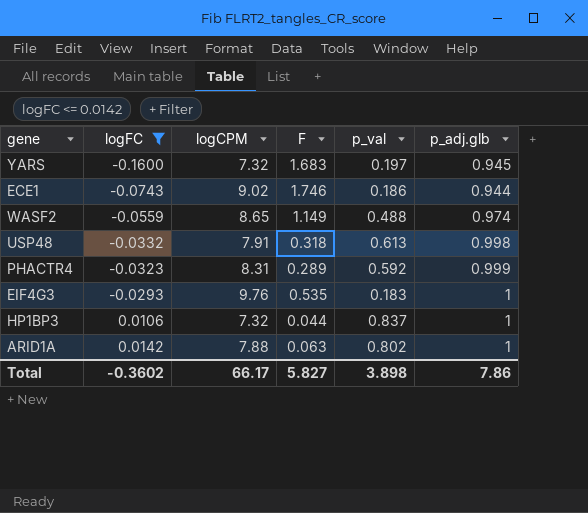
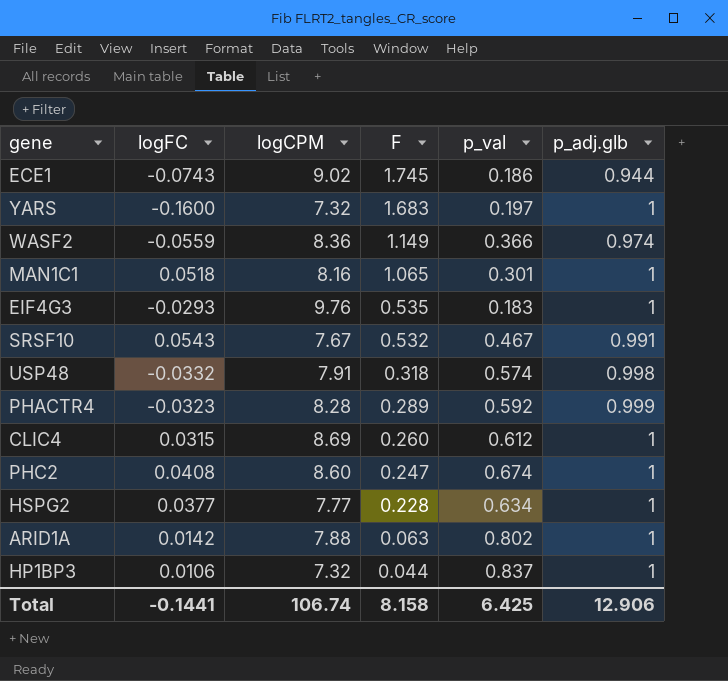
filter: logFC <= 0.0142 -> none
row order: logFC ascending -> F descending
ECE1 | F: 1.746 -> 1.745
YARS | p_adj.glb: 0.945 -> 1
WASF2 | logCPM: 8.65 -> 8.36
WASF2 | p_val: 0.488 -> 0.366
USP48 | p_val: 0.613 -> 0.574
PHACTR4 | logCPM: 8.31 -> 8.28
Total | logFC: -0.3602 -> -0.1441
Total | logCPM: 66.17 -> 106.74
Total | F: 5.827 -> 8.158
Total | p_val: 3.898 -> 6.425
Total | p_adj.glb: 7.86 -> 12.906

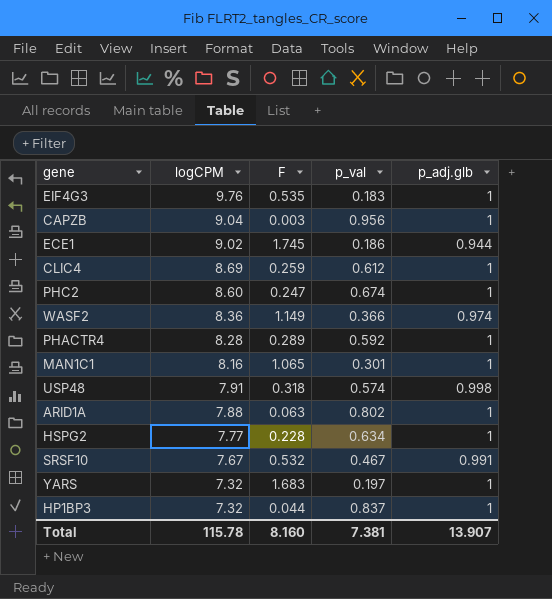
row order: F descending -> logCPM descending
column logFC | position: 2 -> none
row CAPZB: none -> 9.04 | 0.003 | 0.956 | 1
CLIC4 | F: 0.260 -> 0.259
PHACTR4 | p_adj.glb: 0.999 -> 1
Total | logCPM: 106.74 -> 115.78
Total | F: 8.158 -> 8.160
Total | p_val: 6.425 -> 7.381
Total | p_adj.glb: 12.906 -> 13.907

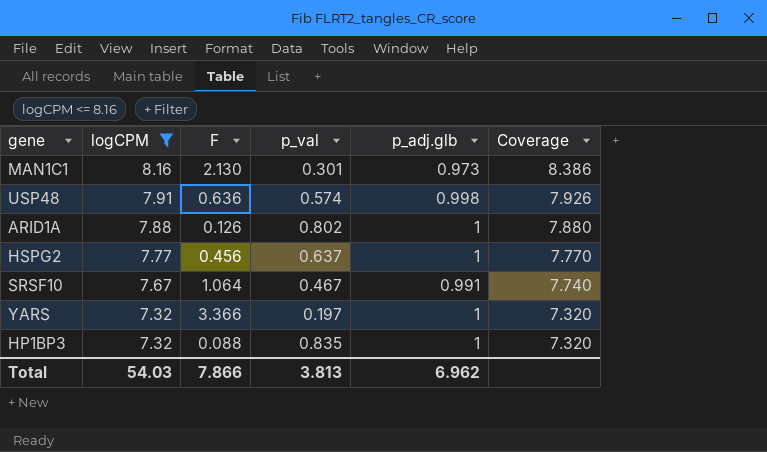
filter: none -> logCPM <= 8.16
column Coverage | formula: none -> [logCPM] / [p_adj.glb]
MAN1C1 | F: 1.065 -> 2.130
MAN1C1 | p_adj.glb: 1 -> 0.973
USP48 | F: 0.318 -> 0.636
ARID1A | F: 0.063 -> 0.126
HSPG2 | F: 0.228 -> 0.456
HSPG2 | p_val: 0.634 -> 0.637
SRSF10 | F: 0.532 -> 1.064
YARS | F: 1.683 -> 3.366
HP1BP3 | F: 0.044 -> 0.088
HP1BP3 | p_val: 0.837 -> 0.835
Total | logCPM: 115.78 -> 54.03
Total | F: 8.160 -> 7.866
Total | p_val: 7.381 -> 3.813
Total | p_adj.glb: 13.907 -> 6.962

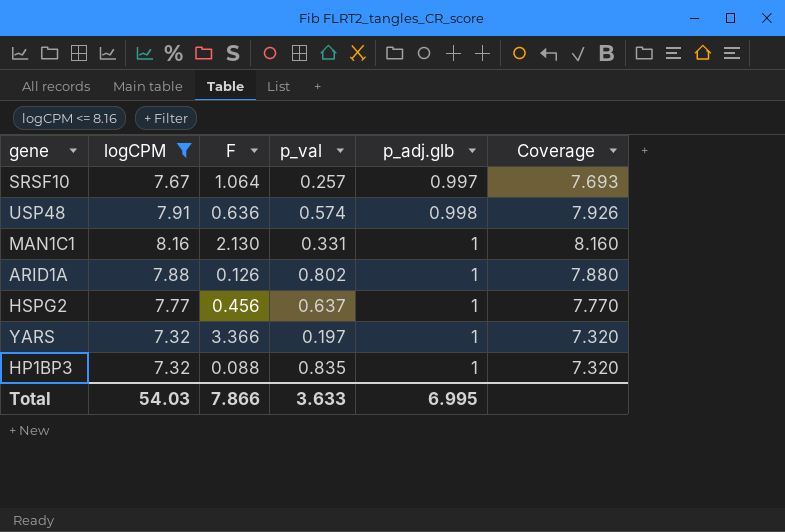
row order: logCPM descending -> p_adj.glb ascending
SRSF10 | p_val: 0.467 -> 0.257
SRSF10 | p_adj.glb: 0.991 -> 0.997
SRSF10 | Coverage: 7.740 -> 7.693
MAN1C1 | p_val: 0.301 -> 0.331
MAN1C1 | p_adj.glb: 0.973 -> 1
MAN1C1 | Coverage: 8.386 -> 8.160
Total | p_val: 3.813 -> 3.633
Total | p_adj.glb: 6.962 -> 6.995

